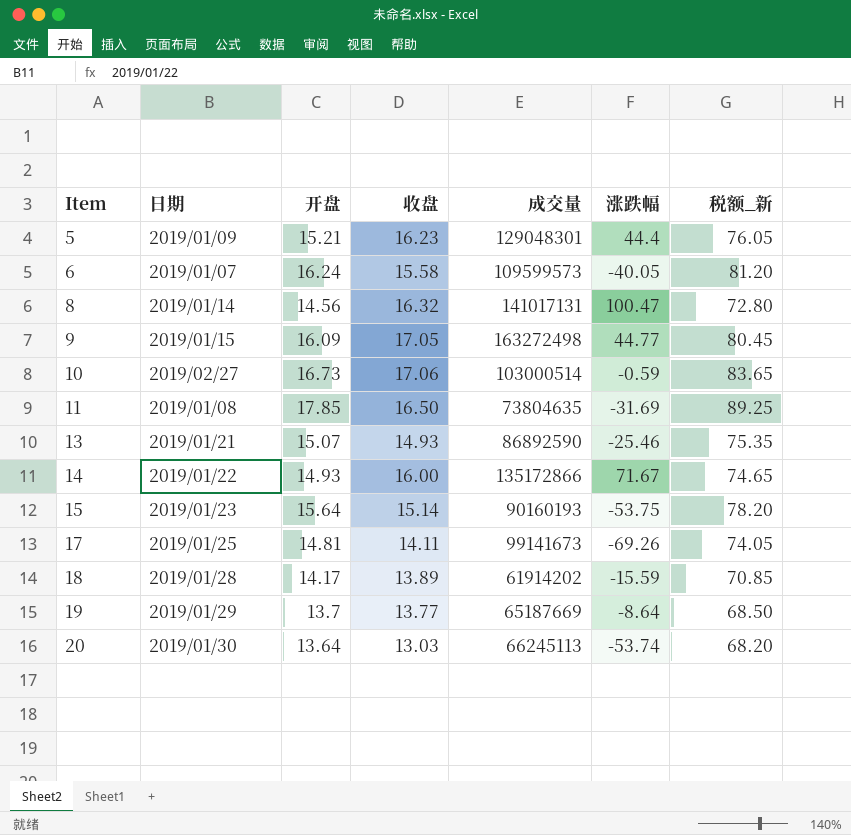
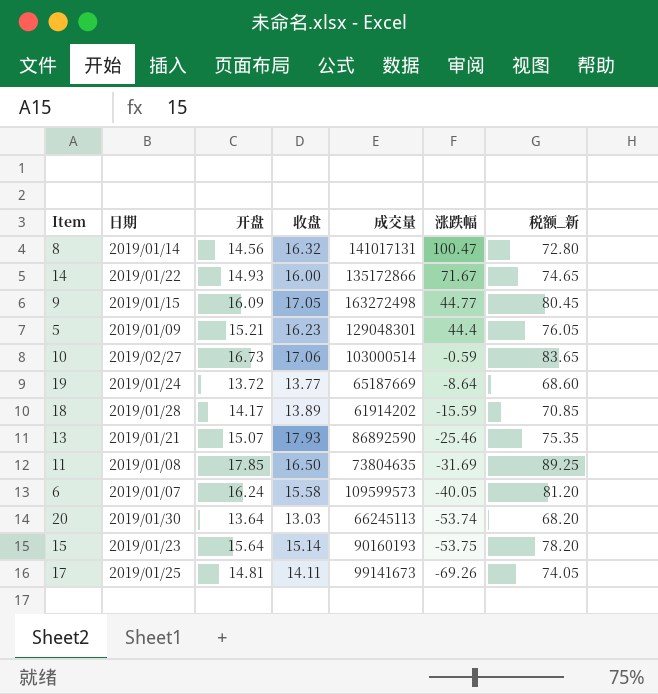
row order: Item ascending -> 涨跌幅 descending
19 | 日期: 2019/01/29 -> 2019/01/24
19 | 开盘: 13.7 -> 13.72
19 | 税额_新: 68.50 -> 68.60
13 | 收盘: 14.93 -> 17.93

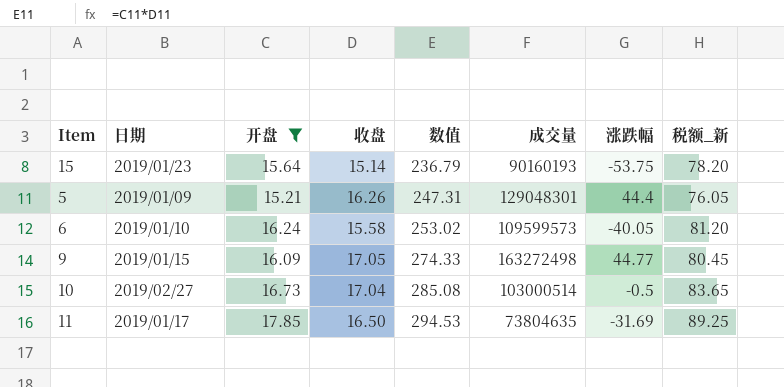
filter: none -> 开盘 >= 15.21
row order: 涨跌幅 descending -> 数值 ascending
column 数值 | formula: none -> [开盘] * [收盘]
5 | 收盘: 16.23 -> 16.26
6 | 日期: 2019/01/07 -> 2019/01/10
10 | 收盘: 17.06 -> 17.04
10 | 涨跌幅: -0.59 -> -0.5
11 | 日期: 2019/01/08 -> 2019/01/17

